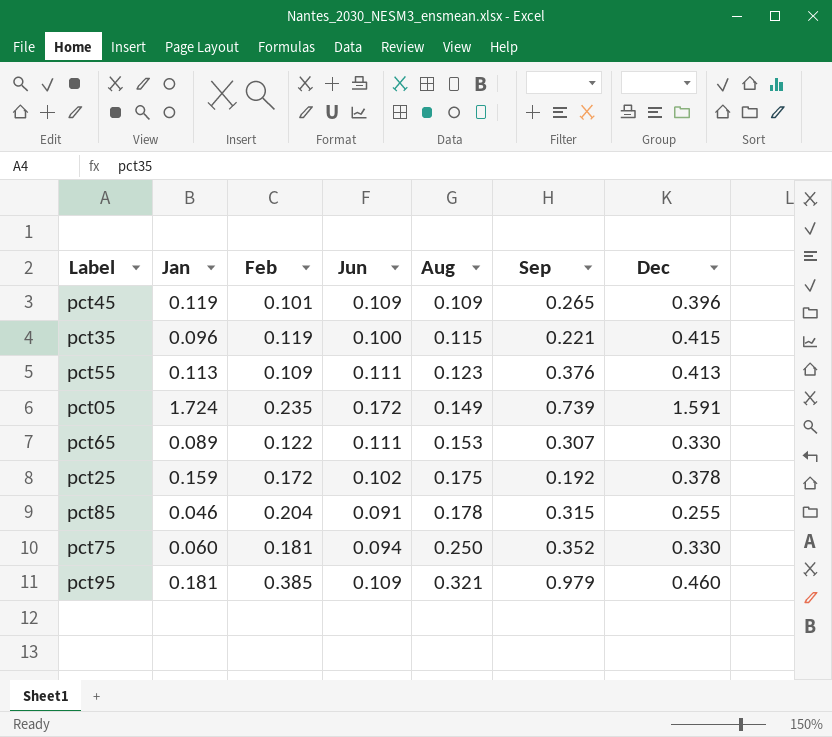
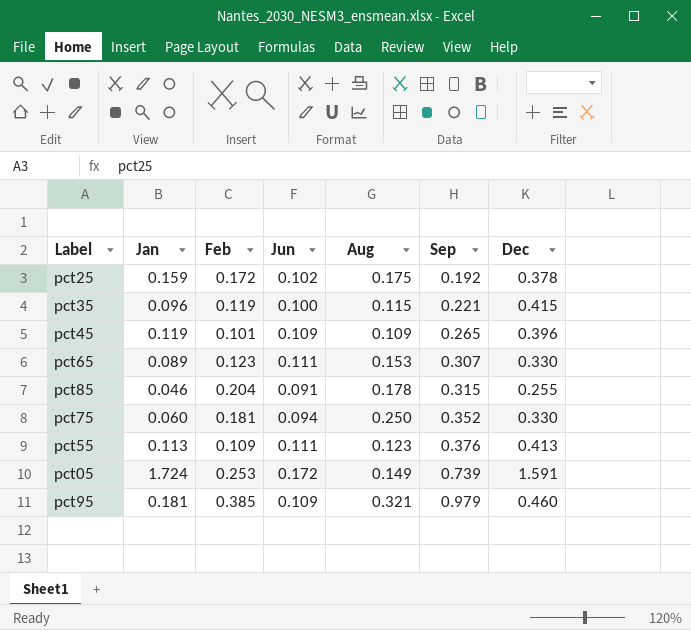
row order: Aug ascending -> Sep ascending
pct65 | Feb: 0.122 -> 0.123
pct05 | Feb: 0.235 -> 0.253

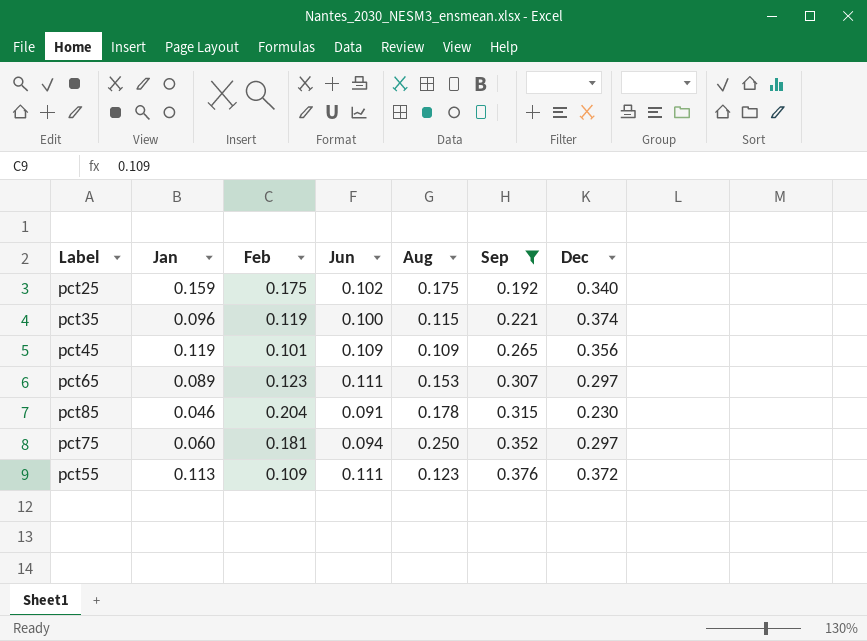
filter: none -> Sep <= 0.376
pct25 | Feb: 0.172 -> 0.175
pct25 | Dec: 0.378 -> 0.340
pct35 | Dec: 0.415 -> 0.374
pct45 | Dec: 0.396 -> 0.356
pct65 | Dec: 0.330 -> 0.297
pct85 | Dec: 0.255 -> 0.230
pct75 | Dec: 0.330 -> 0.297
pct55 | Dec: 0.413 -> 0.372

